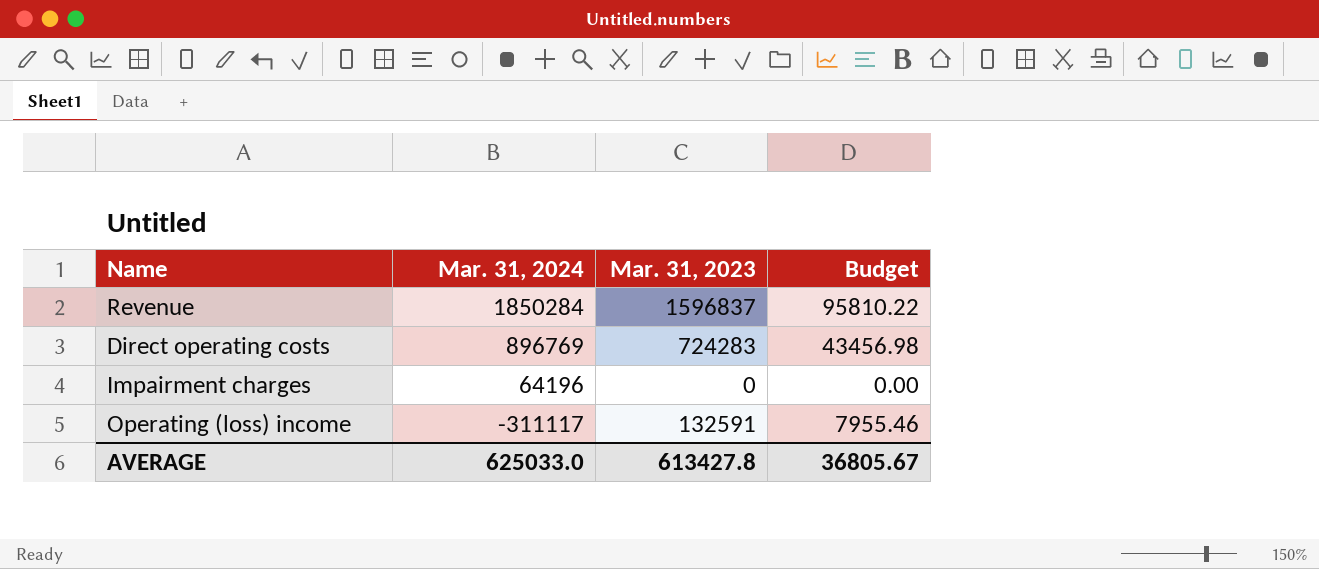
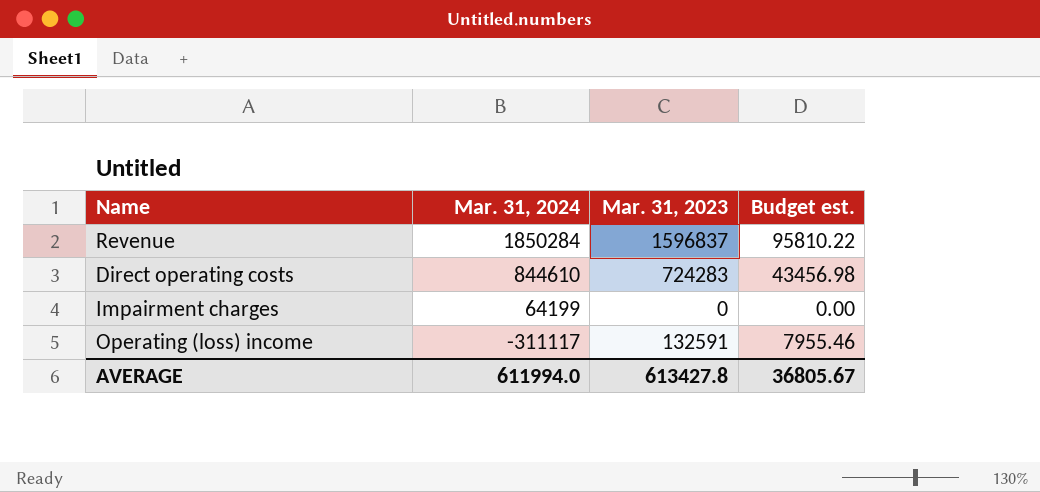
column name: Budget -> Budget est.
Direct operating costs | Mar. 31, 2024: 896769 -> 844610
Impairment charges | Mar. 31, 2024: 64196 -> 64199
AVERAGE | Mar. 31, 2024: 625033.0 -> 611994.0

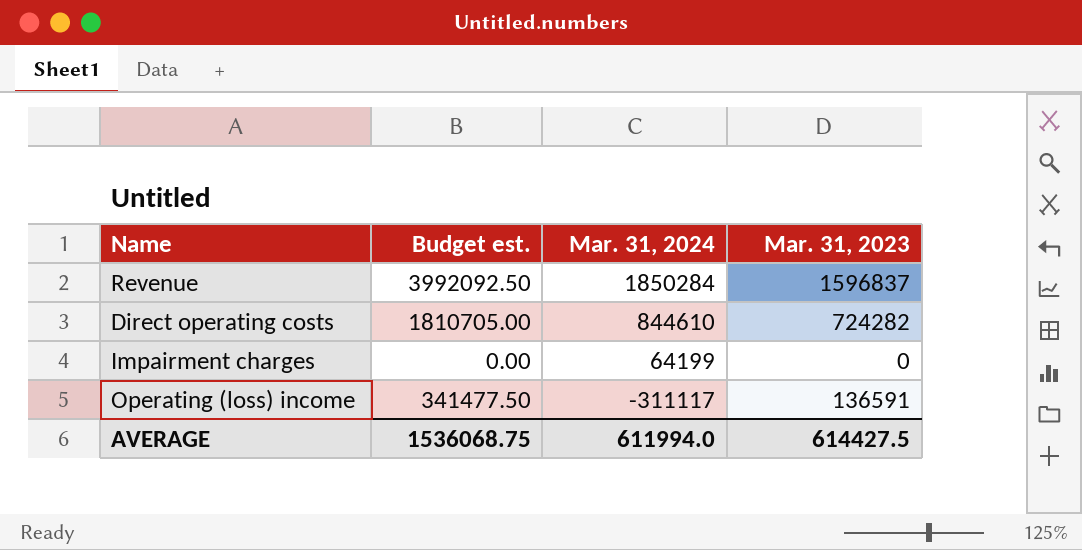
column Budget est. | formula: [Mar. 31, 2023] * 0.06 -> [Mar. 31, 2023] * 2.5
column Budget est. | position: 4 -> 2
Direct operating costs | Mar. 31, 2023: 724283 -> 724282
Operating (loss) income | Mar. 31, 2023: 132591 -> 136591
AVERAGE | Budget est.: 36805.67 -> 1536068.75
AVERAGE | Mar. 31, 2023: 613427.8 -> 614427.5

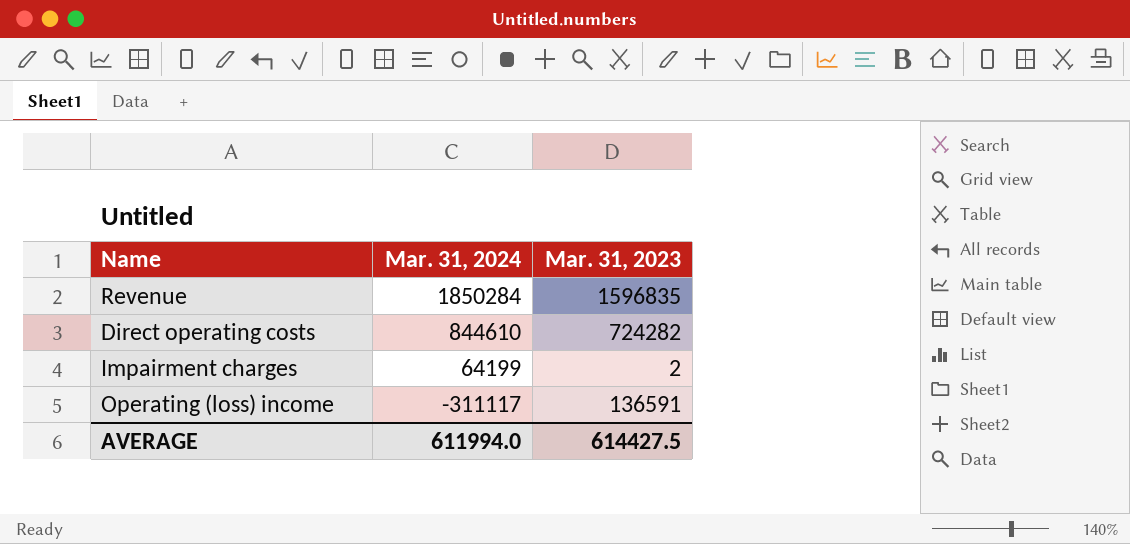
column Budget est. | formula: [Mar. 31, 2023] * 2.5 -> none
Revenue | Mar. 31, 2023: 1596837 -> 1596835
Impairment charges | Mar. 31, 2023: 0 -> 2

